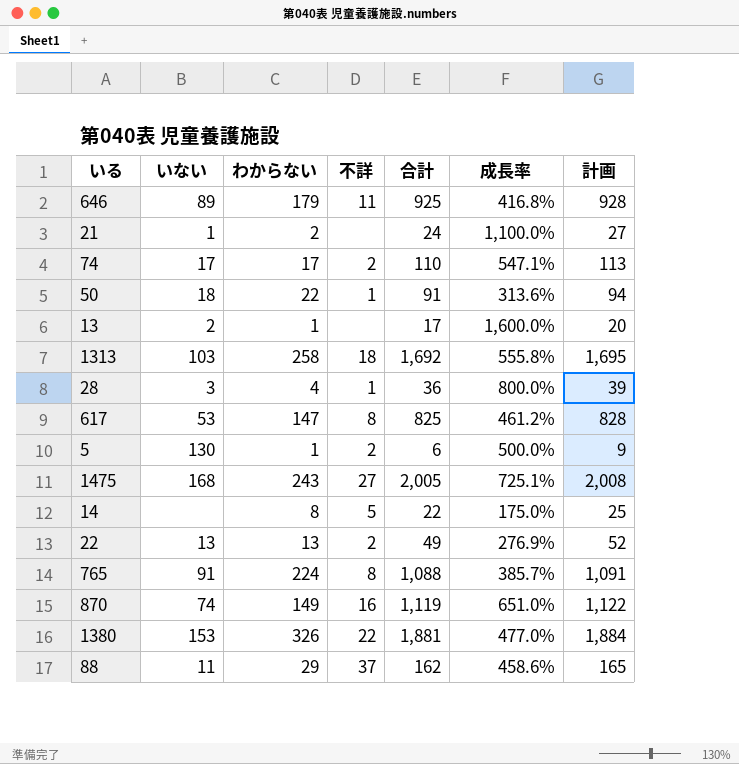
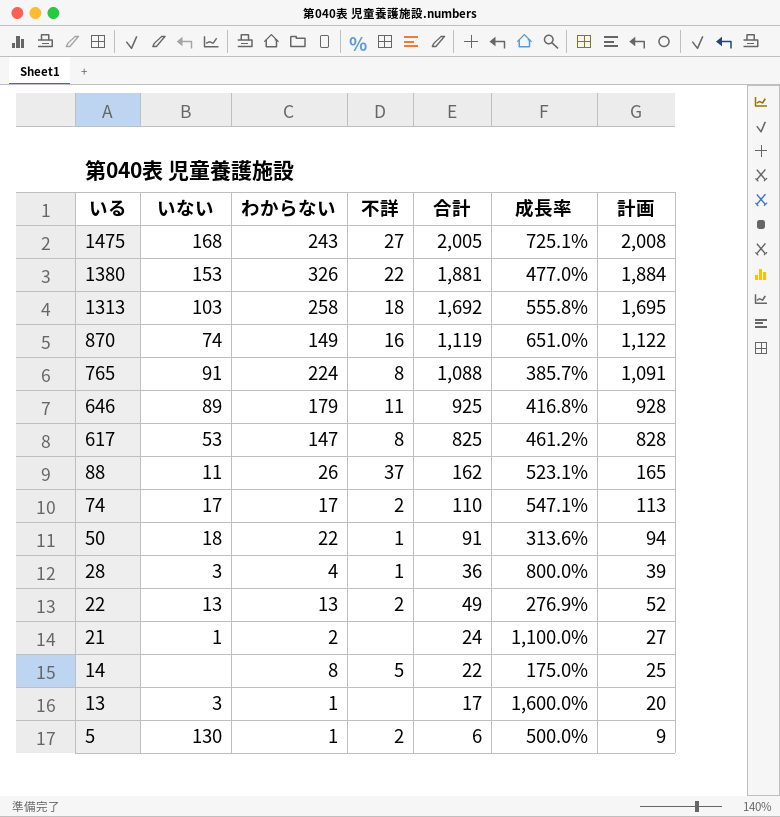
row order: none -> いる descending
88 | わからない: 29 -> 26
88 | 成長率: 458.6% -> 523.1%
13 | いない: 2 -> 3

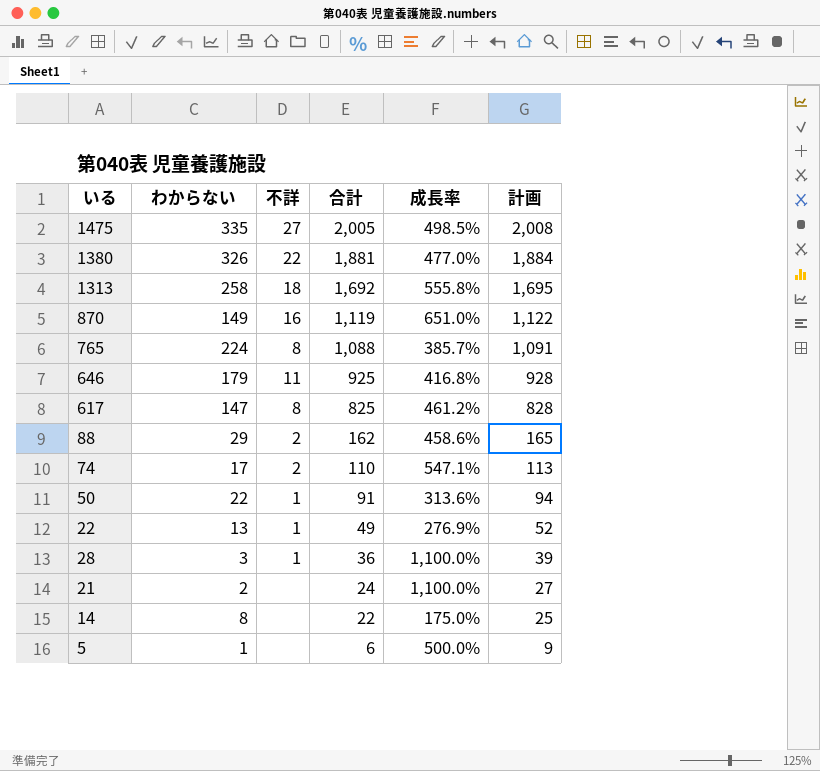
row order: いる descending -> 合計 descending
column いない | position: 2 -> none
row 13: 3 | 1 | none | 17 | 1,600.0% | 20 -> none
1475 | わからない: 243 -> 335
1475 | 成長率: 725.1% -> 498.5%
88 | わからない: 26 -> 29
88 | 不詳: 37 -> 2
88 | 成長率: 523.1% -> 458.6%
22 | 不詳: 2 -> 1
28 | わからない: 4 -> 3
28 | 成長率: 800.0% -> 1,100.0%
14 | 不詳: 5 -> none
5 | 不詳: 2 -> none

